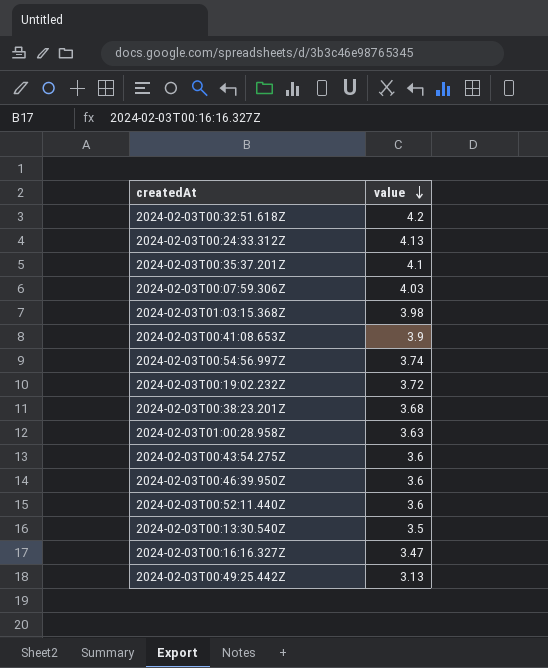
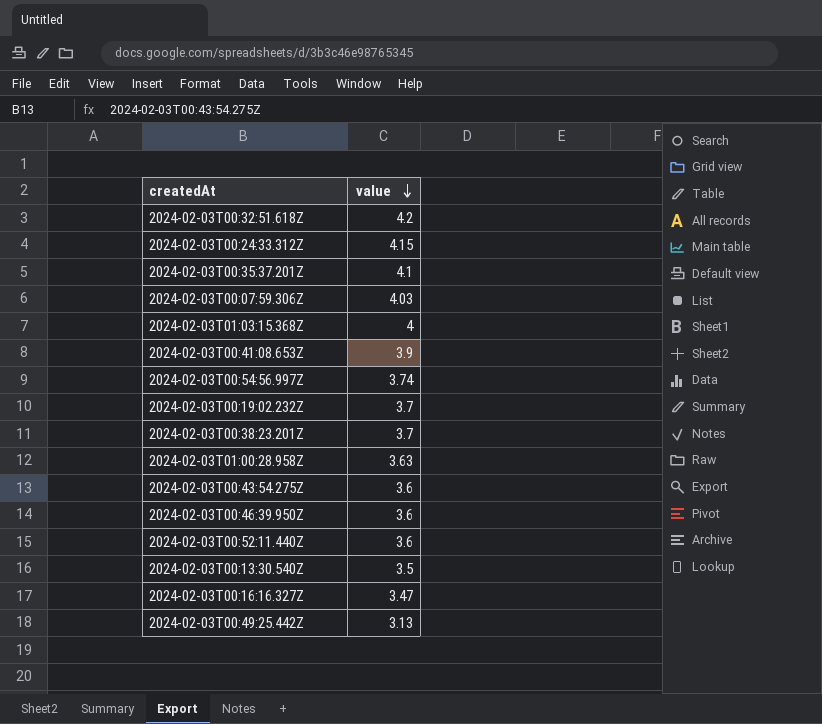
2024-02-03T00:24:33.312Z | value: 4.13 -> 4.15
2024-02-03T01:03:15.368Z | value: 3.98 -> 4
2024-02-03T00:19:02.232Z | value: 3.72 -> 3.7
2024-02-03T00:38:23.201Z | value: 3.68 -> 3.7

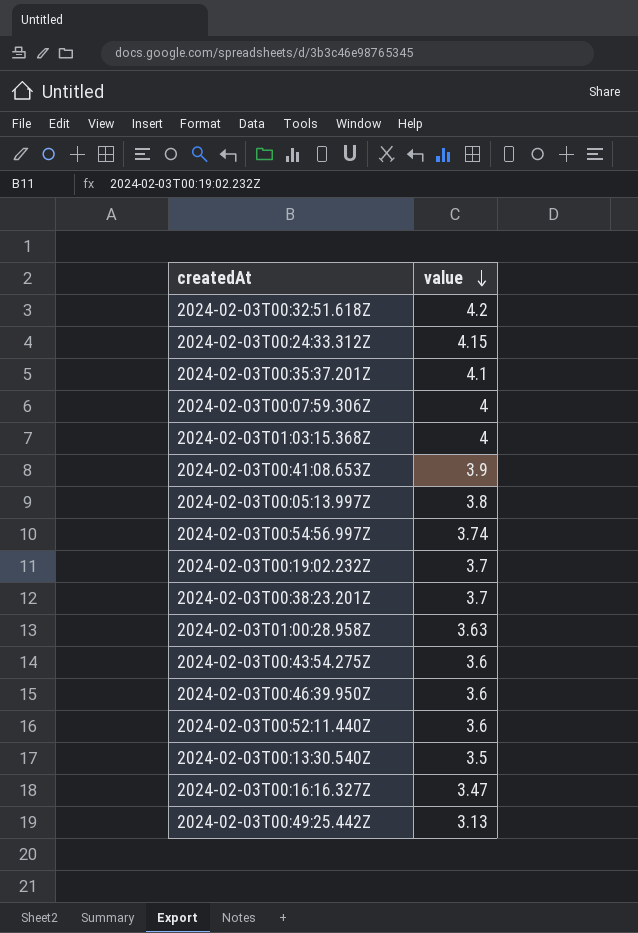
2024-02-03T00:07:59.306Z | value: 4.03 -> 4
row 2024-02-03T00:05:13.997Z: none -> 3.8

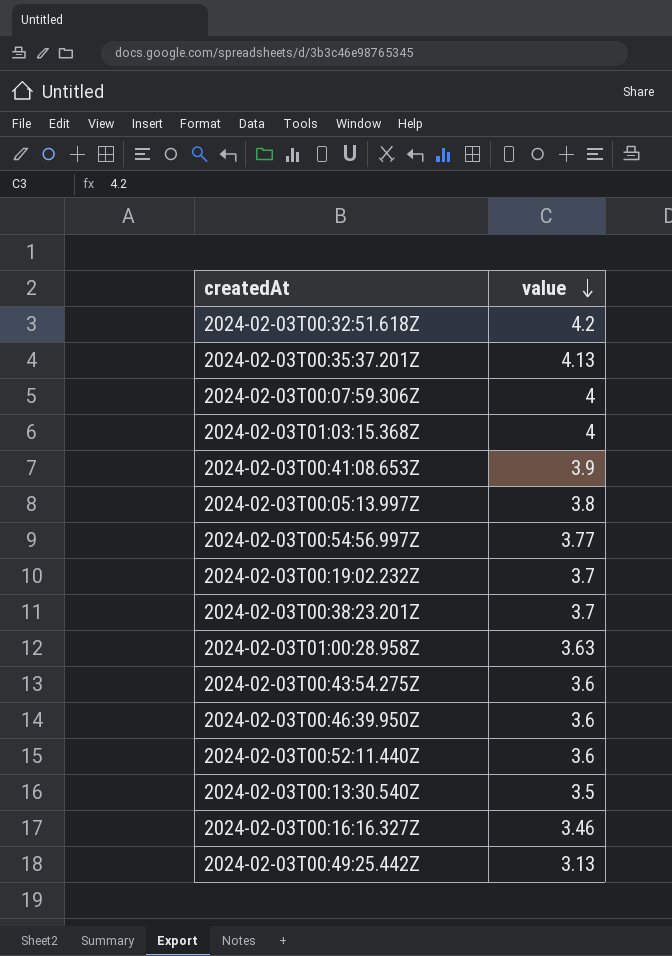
row 2024-02-03T00:24:33.312Z: 4.15 -> none
2024-02-03T00:35:37.201Z | value: 4.1 -> 4.13
2024-02-03T00:54:56.997Z | value: 3.74 -> 3.77
2024-02-03T00:16:16.327Z | value: 3.47 -> 3.46

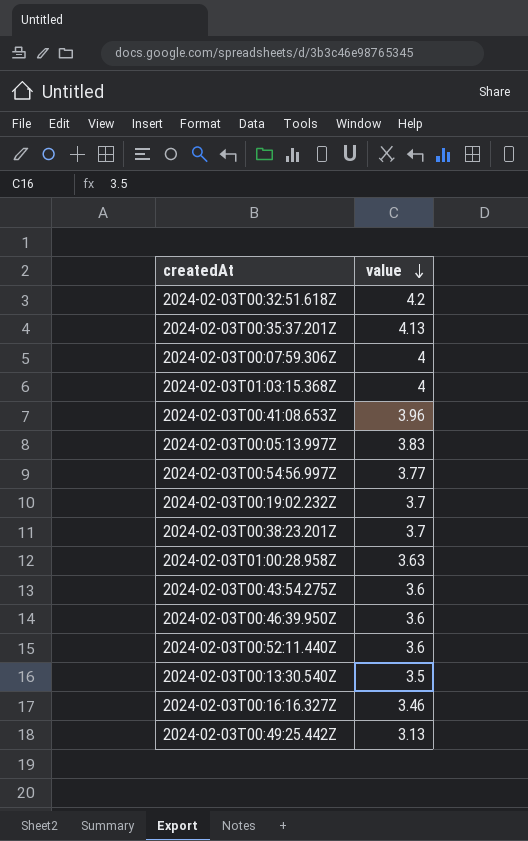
2024-02-03T00:41:08.653Z | value: 3.9 -> 3.96
2024-02-03T00:05:13.997Z | value: 3.8 -> 3.83

